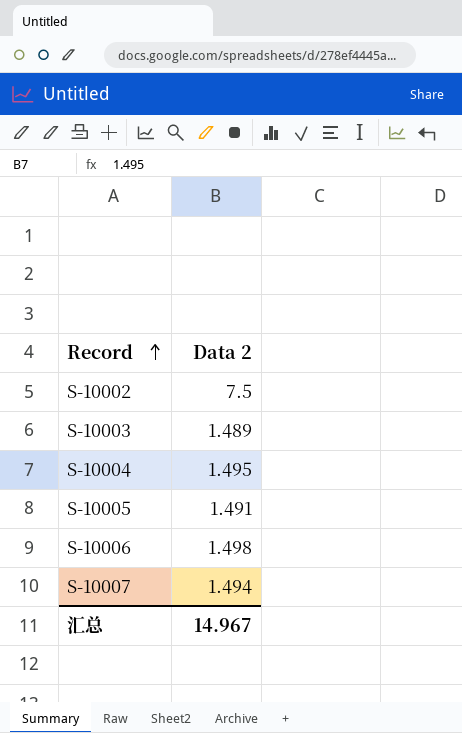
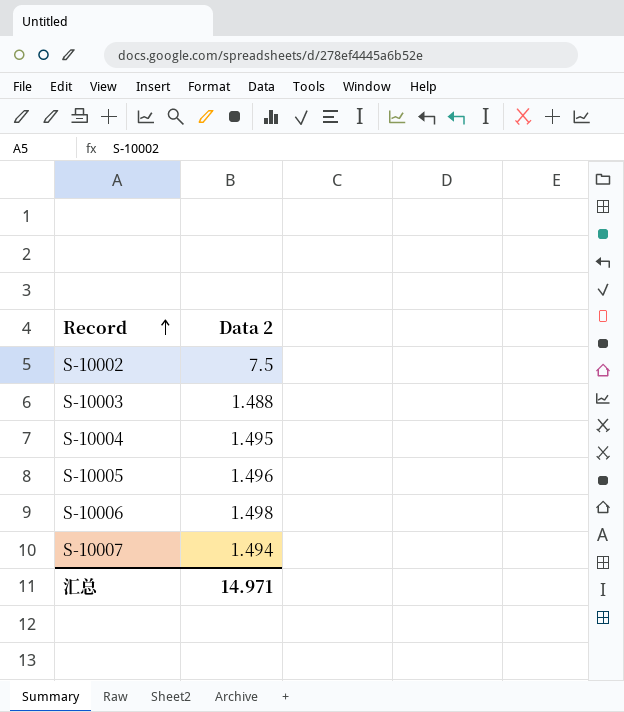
S-10003 | Data 2: 1.489 -> 1.488
S-10005 | Data 2: 1.491 -> 1.496
汇总 | Data 2: 14.967 -> 14.971

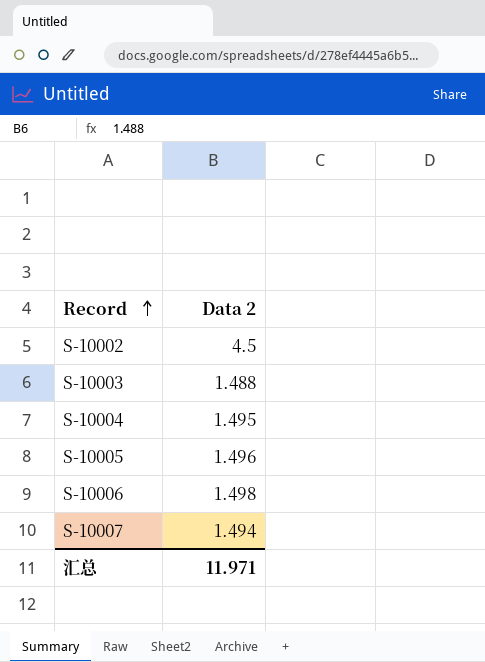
S-10002 | Data 2: 7.5 -> 4.5
汇总 | Data 2: 14.971 -> 11.971

